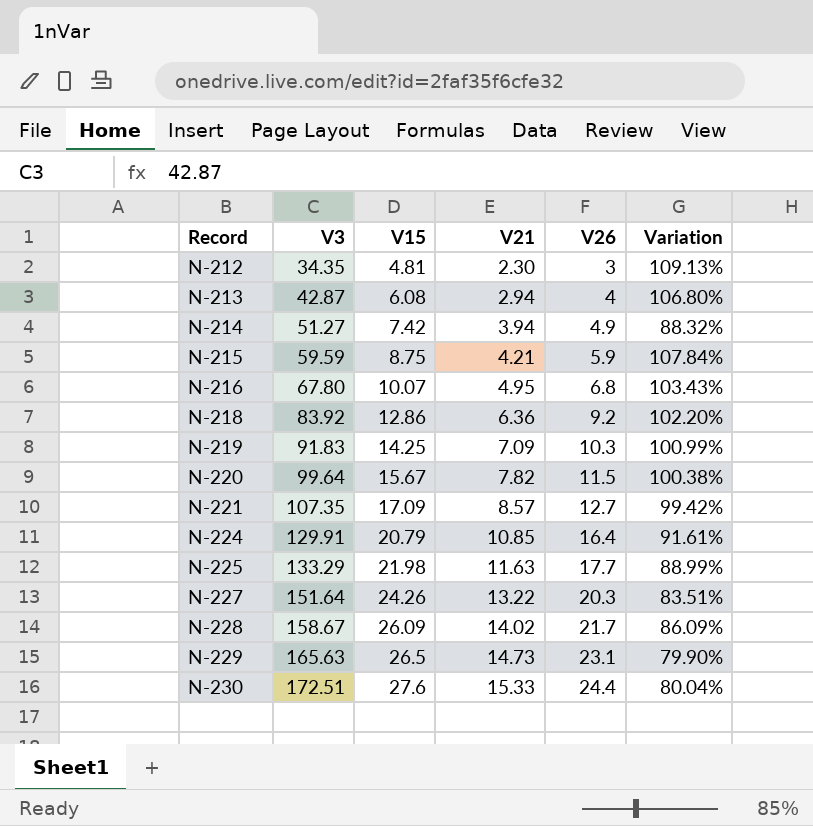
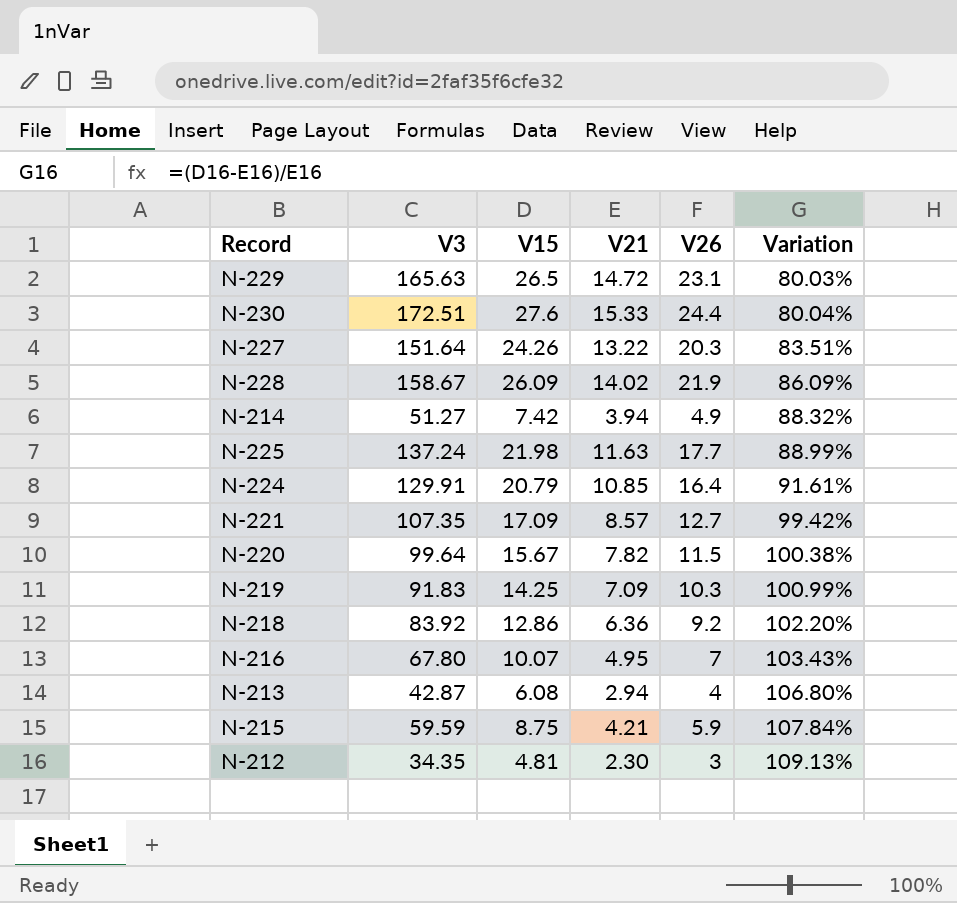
row order: Record ascending -> Variation ascending
N-229 | V21: 14.73 -> 14.72
N-229 | Variation: 79.90% -> 80.03%
N-228 | V26: 21.7 -> 21.9
N-225 | V3: 133.29 -> 137.24
N-216 | V26: 6.8 -> 7

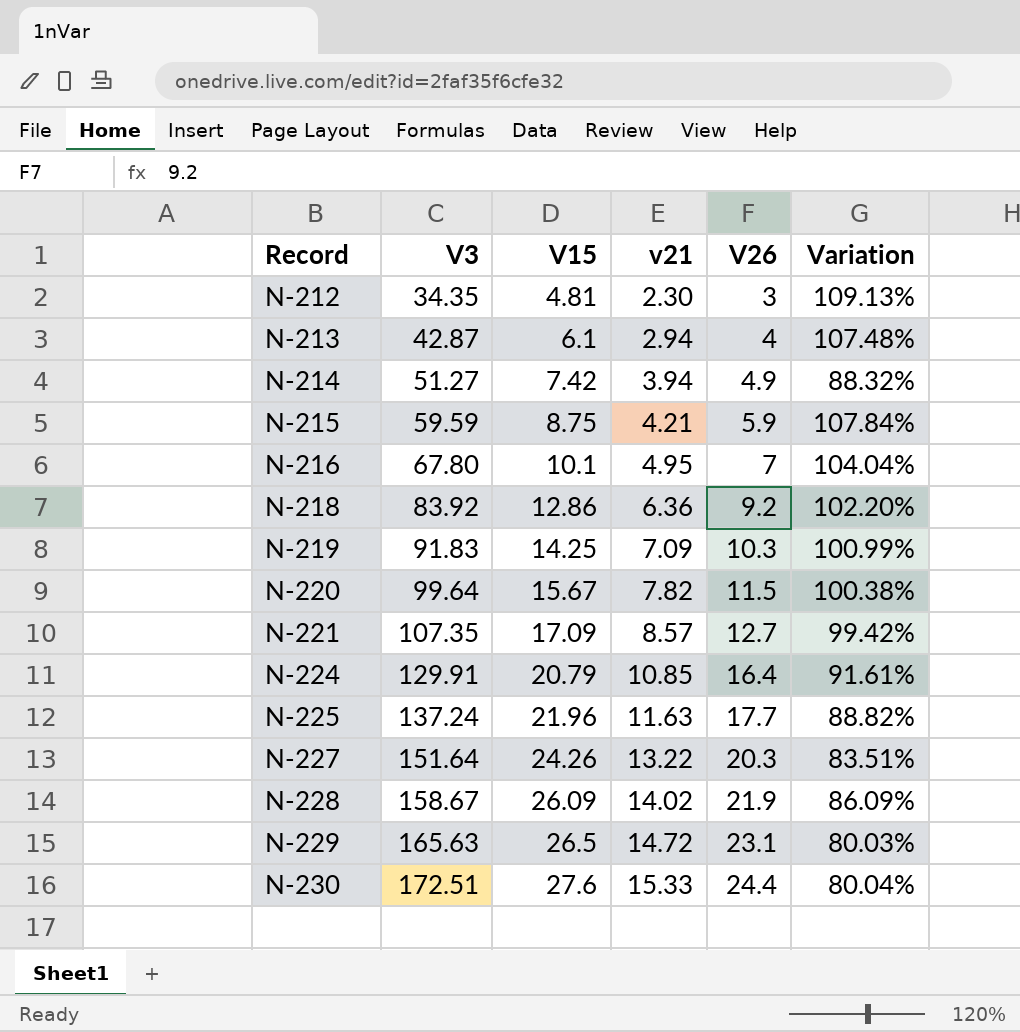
row order: Variation ascending -> Record ascending
column name: V21 -> v21
N-213 | V15: 6.08 -> 6.1
N-213 | Variation: 106.80% -> 107.48%
N-216 | V15: 10.07 -> 10.1
N-216 | Variation: 103.43% -> 104.04%
N-225 | V15: 21.98 -> 21.96
N-225 | Variation: 88.99% -> 88.82%

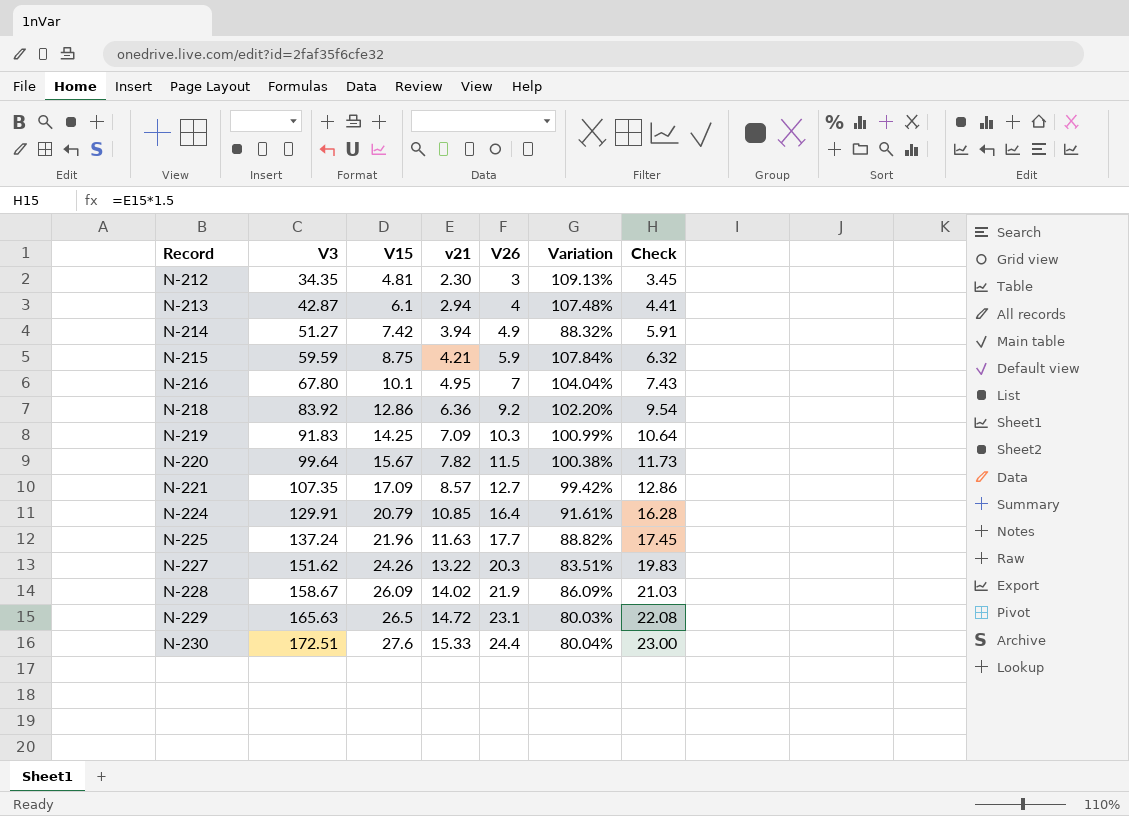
column Check | formula: none -> [v21] * 1.5
N-227 | V3: 151.64 -> 151.62

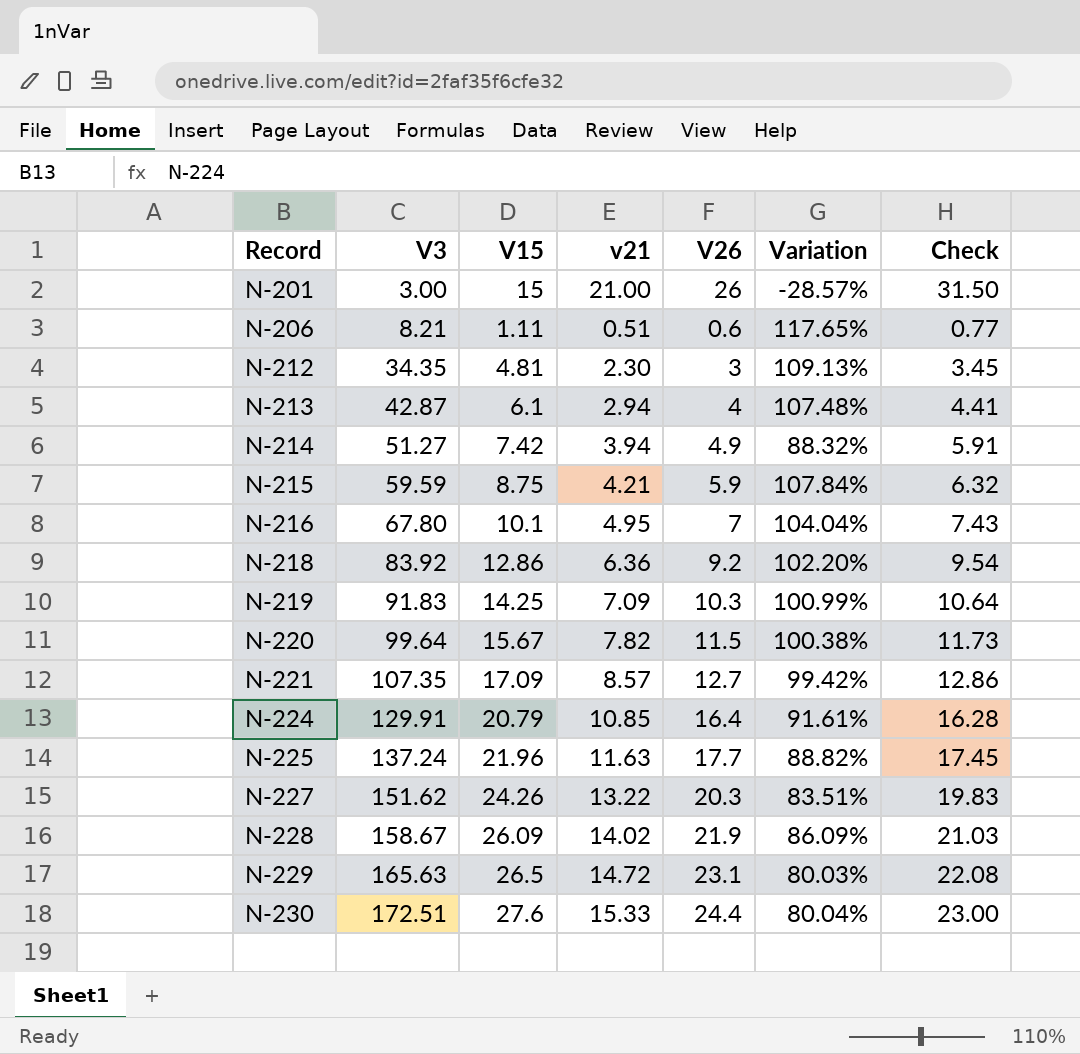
row N-201: none -> 3.00 | 15 | 21.00 | 26 | -28.57% | 31.50
row N-206: none -> 8.21 | 1.11 | 0.51 | 0.6 | 117.65% | 0.77

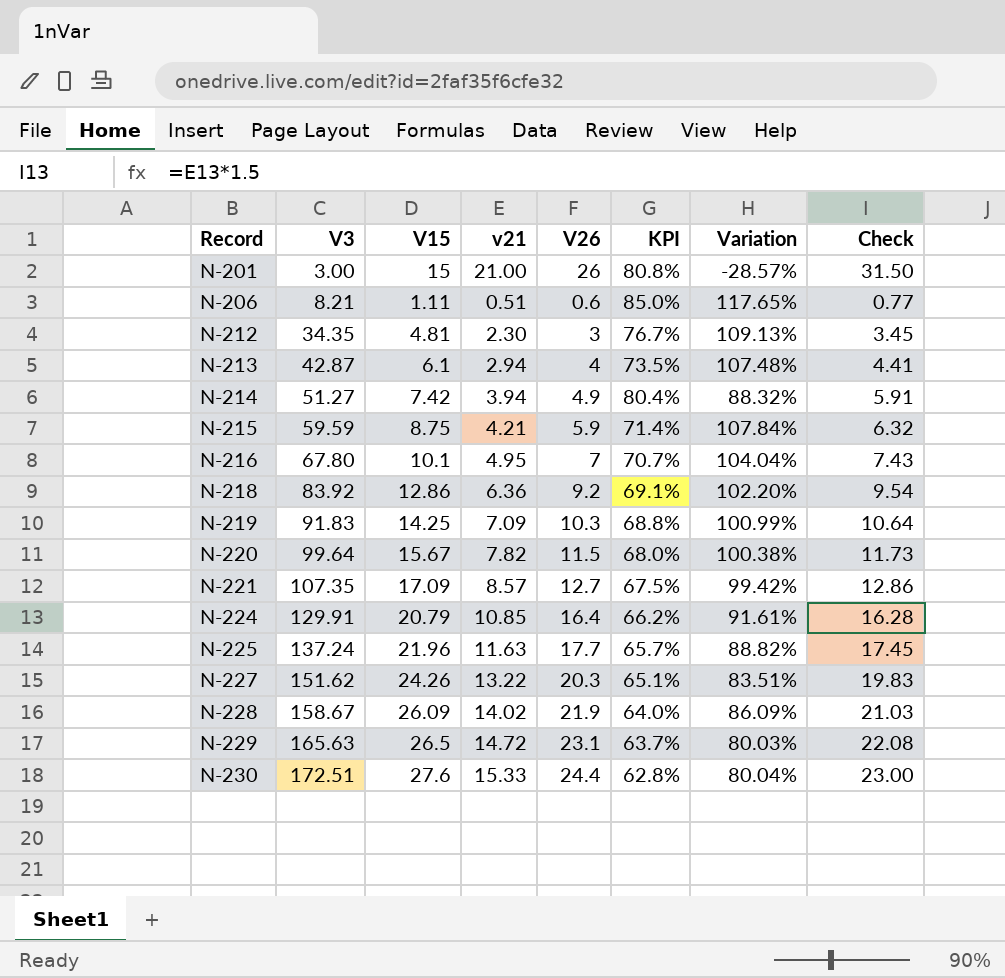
column KPI | formula: none -> [v21] / [V26]

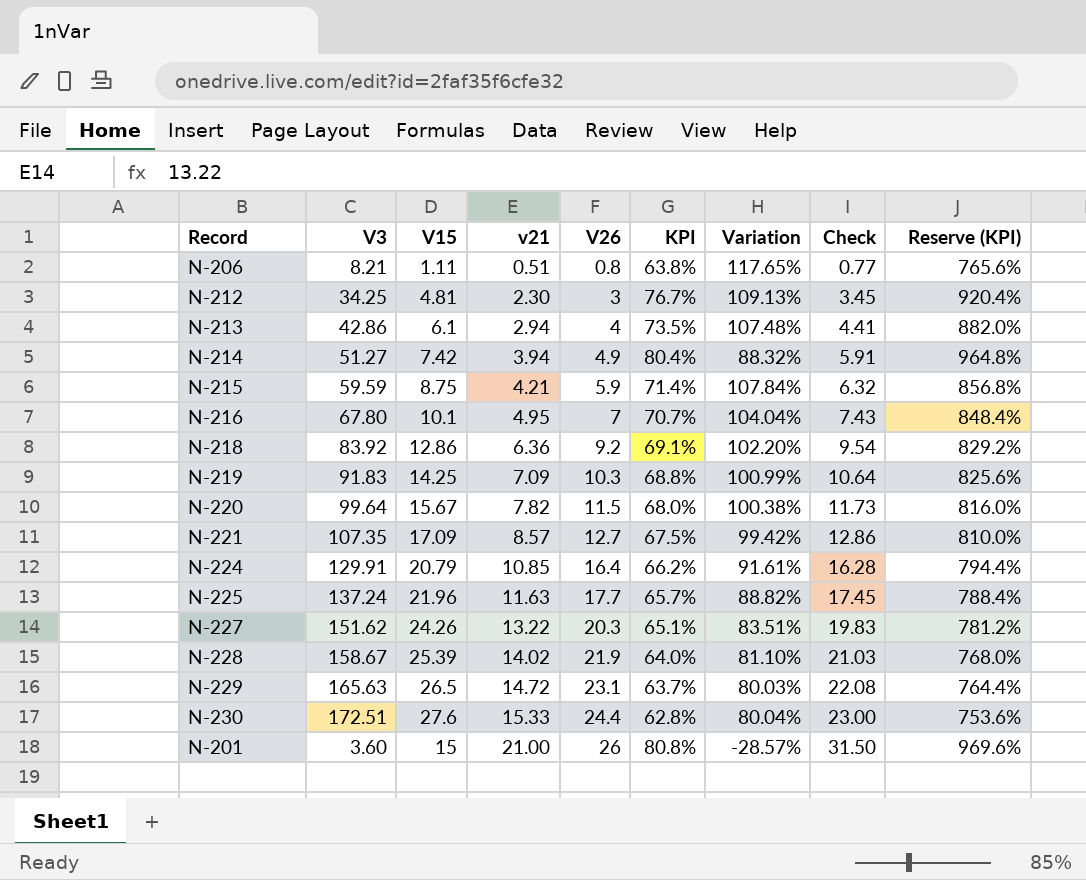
row order: Record ascending -> v21 ascending
column Reserve (KPI) | formula: none -> [KPI] * 12
N-206 | V26: 0.6 -> 0.8
N-206 | KPI: 85.0% -> 63.8%
N-212 | V3: 34.35 -> 34.25
N-213 | V3: 42.87 -> 42.86
N-228 | V15: 26.09 -> 25.39
N-228 | Variation: 86.09% -> 81.10%
N-201 | V3: 3.00 -> 3.60

